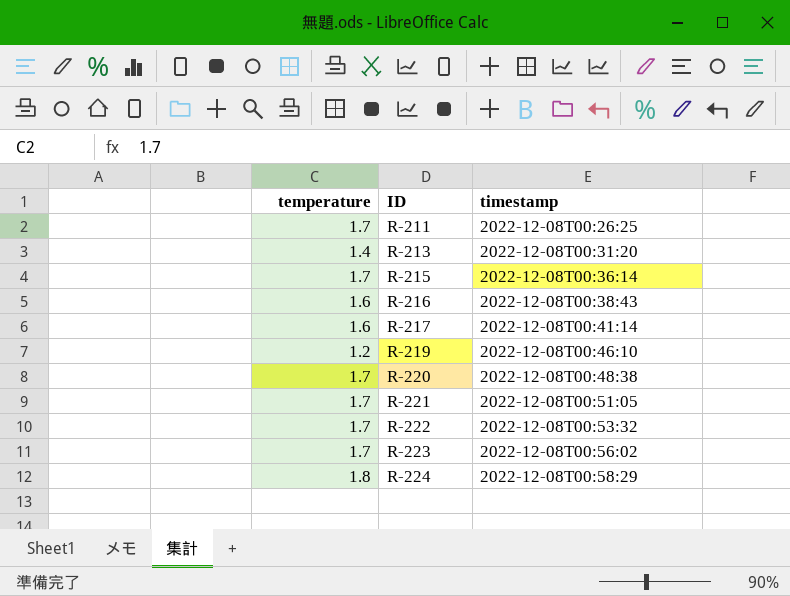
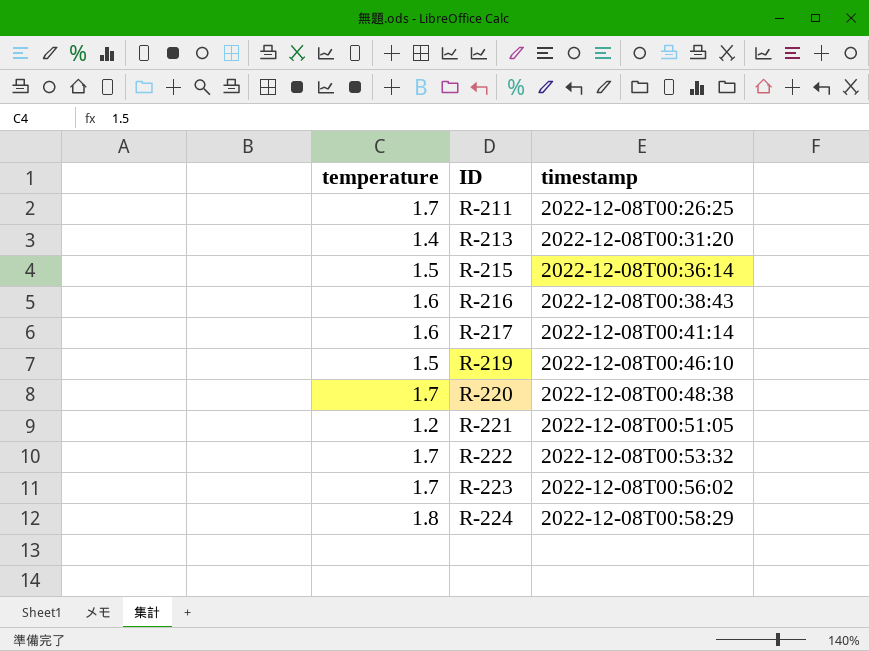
R-215 | temperature: 1.7 -> 1.5
R-219 | temperature: 1.2 -> 1.5
R-221 | temperature: 1.7 -> 1.2

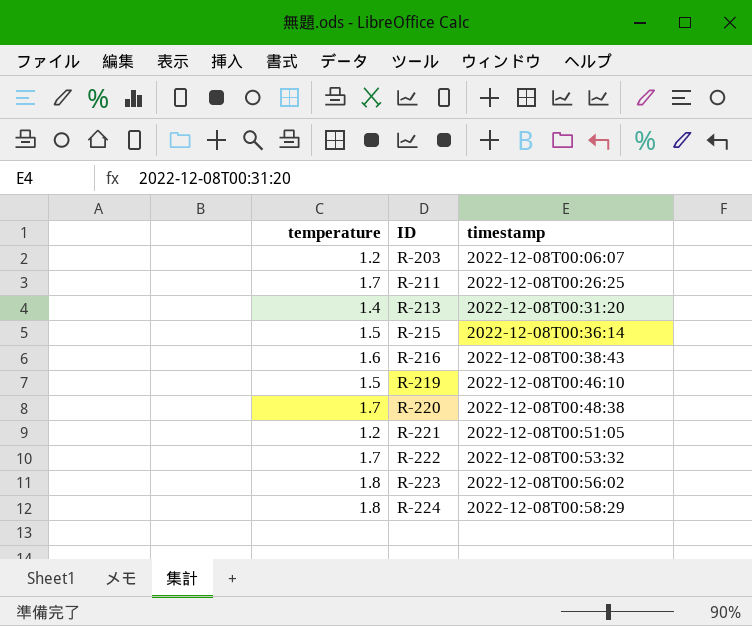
row R-217: 1.6 | 2022-12-08T00:41:14 -> none
row R-203: none -> 1.2 | 2022-12-08T00:06:07
R-223 | temperature: 1.7 -> 1.8

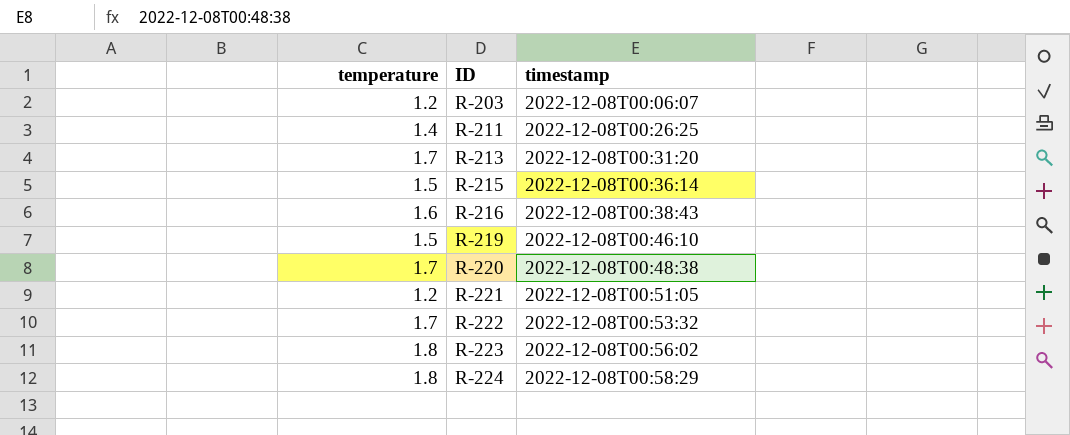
R-211 | temperature: 1.7 -> 1.4
R-213 | temperature: 1.4 -> 1.7

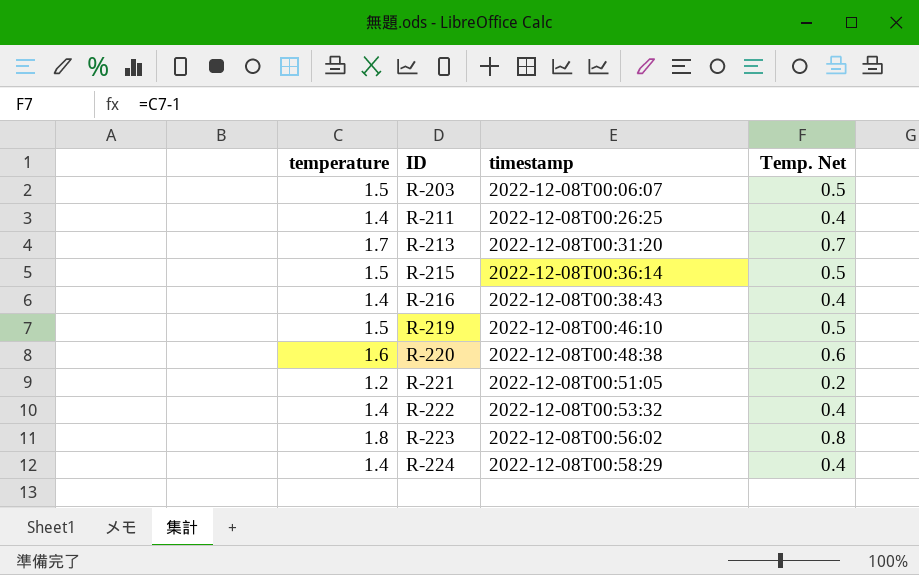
column Temp. Net | formula: none -> [temperature] - 1
R-203 | temperature: 1.2 -> 1.5
R-216 | temperature: 1.6 -> 1.4
R-220 | temperature: 1.7 -> 1.6
R-222 | temperature: 1.7 -> 1.4
R-224 | temperature: 1.8 -> 1.4

